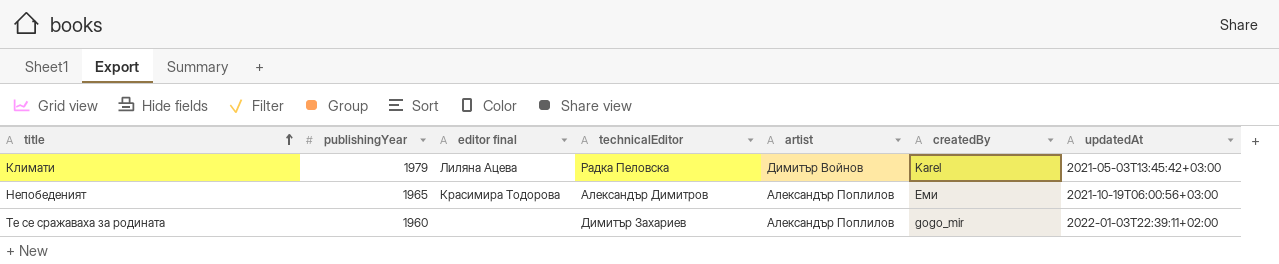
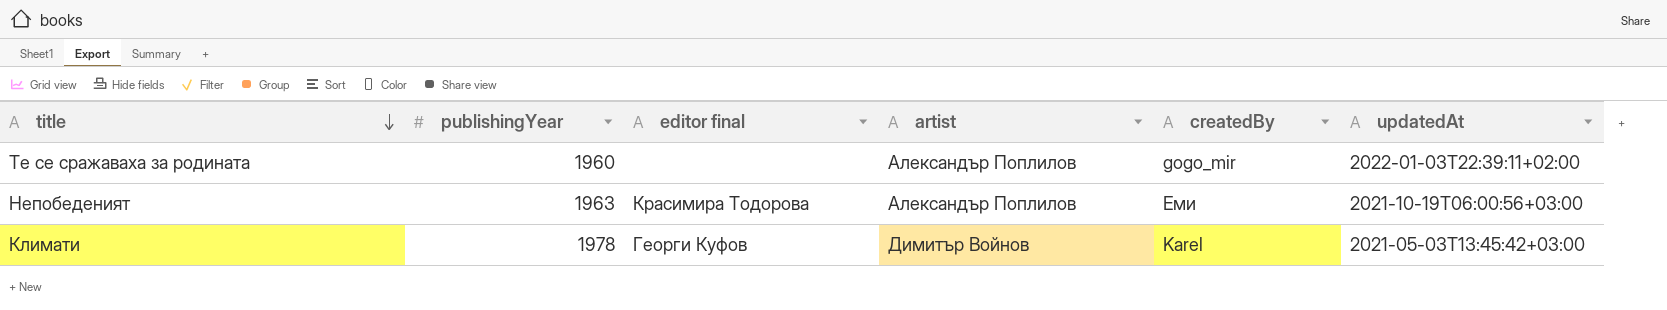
row order: title ascending -> title descending
column technicalEditor | position: 4 -> none
Непобеденият | publishingYear: 1965 -> 1963
Климати | publishingYear: 1979 -> 1978
Климати | editor final: Лиляна Ацева -> Георги Куфов

